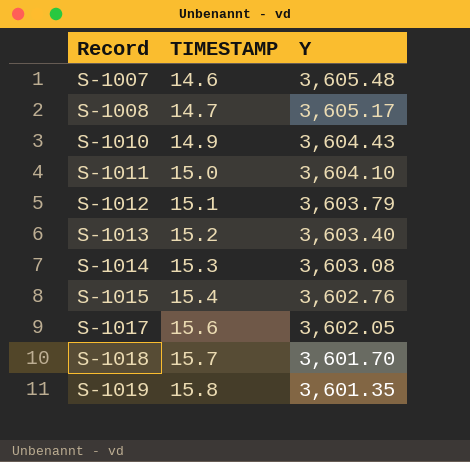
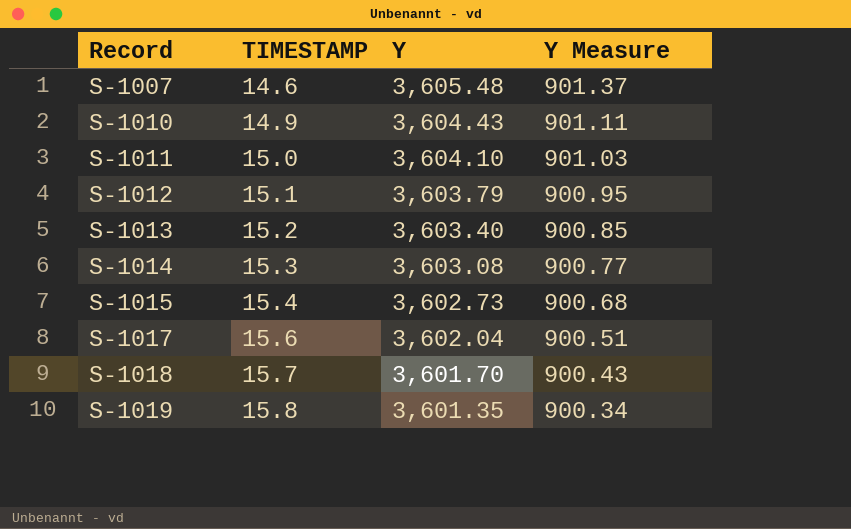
column Y Measure | formula: none -> [Y] * 0.25
row S-1008: 14.7 | 3,605.17 -> none
S-1015 | Y: 3,602.76 -> 3,602.73
S-1017 | Y: 3,602.05 -> 3,602.04

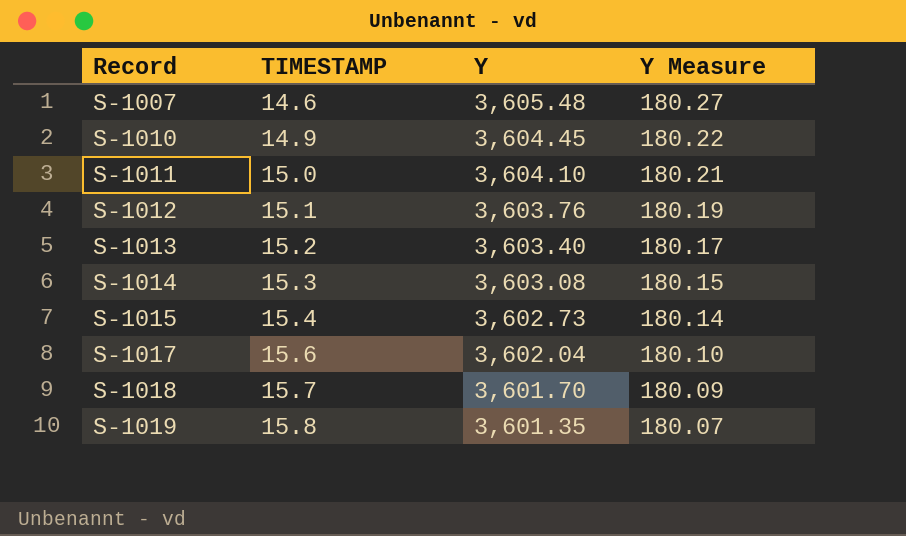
column Y Measure | formula: [Y] * 0.25 -> [Y] * 0.05
S-1010 | Y: 3,604.43 -> 3,604.45
S-1012 | Y: 3,603.79 -> 3,603.76

